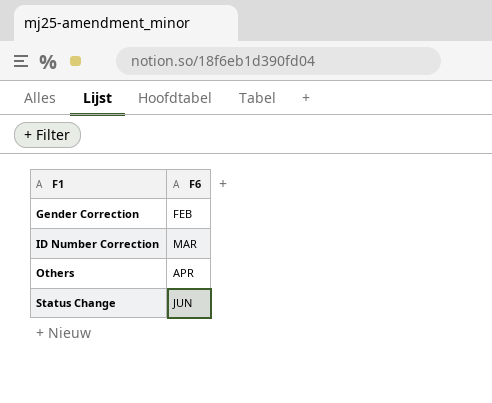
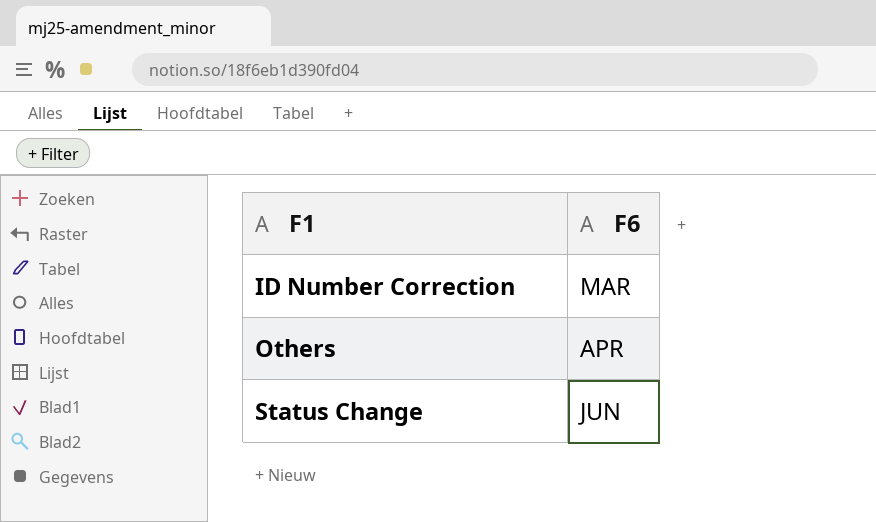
row Gender Correction: FEB -> none

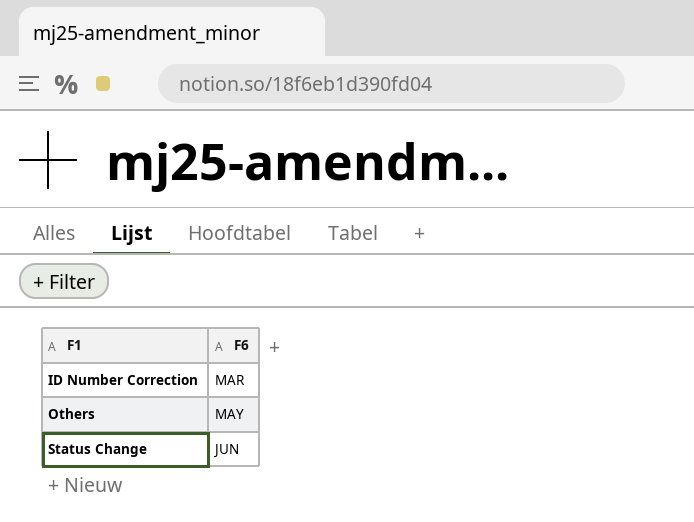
Others | F6: APR -> MAY

